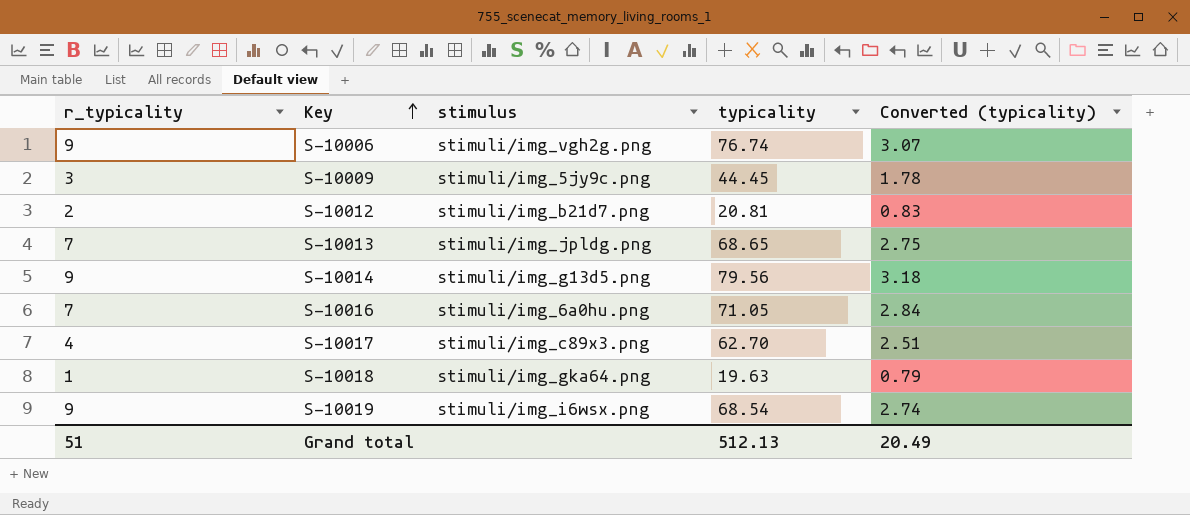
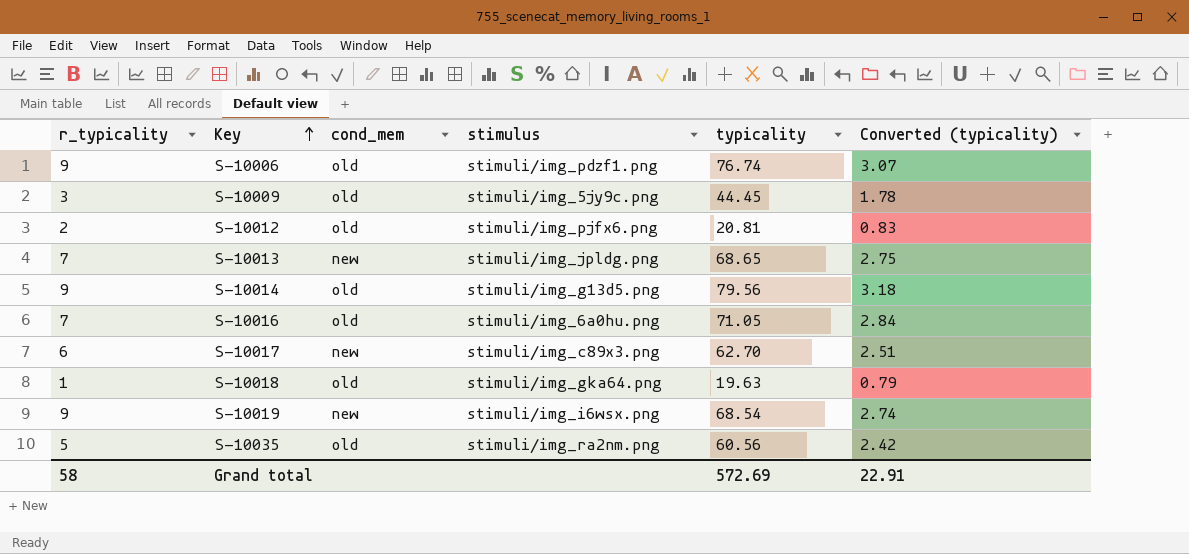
column cond_mem | position: none -> 3
S-10006 | stimulus: stimuli/img_vgh2g.png -> stimuli/img_pdzf1.png
S-10012 | stimulus: stimuli/img_b21d7.png -> stimuli/img_pjfx6.png
S-10017 | r_typicality: 4 -> 6
row S-10035: none -> 5 | old | stimuli/img_ra2nm.png | 60.56 | 2.42
Grand total | r_typicality: 51 -> 58
Grand total | typicality: 512.13 -> 572.69
Grand total | Converted (typicality): 20.49 -> 22.91

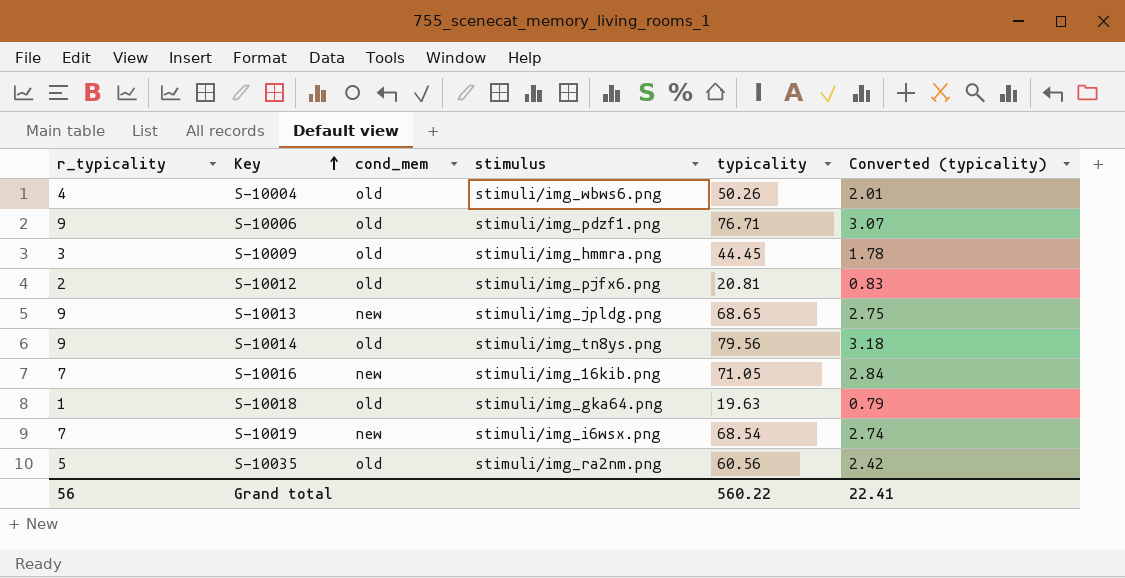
row S-10017: 6 | new | stimuli/img_c89x3.png | 62.70 | 2.51 -> none
row S-10004: none -> 4 | old | stimuli/img_wbws6.png | 50.26 | 2.01
S-10006 | typicality: 76.74 -> 76.71
S-10009 | stimulus: stimuli/img_5jy9c.png -> stimuli/img_hmmra.png
S-10013 | r_typicality: 7 -> 9
S-10014 | stimulus: stimuli/img_g13d5.png -> stimuli/img_tn8ys.png
S-10016 | cond_mem: old -> new
S-10016 | stimulus: stimuli/img_6a0hu.png -> stimuli/img_16kib.png
S-10019 | r_typicality: 9 -> 7
Grand total | r_typicality: 58 -> 56
Grand total | typicality: 572.69 -> 560.22
Grand total | Converted (typicality): 22.91 -> 22.41

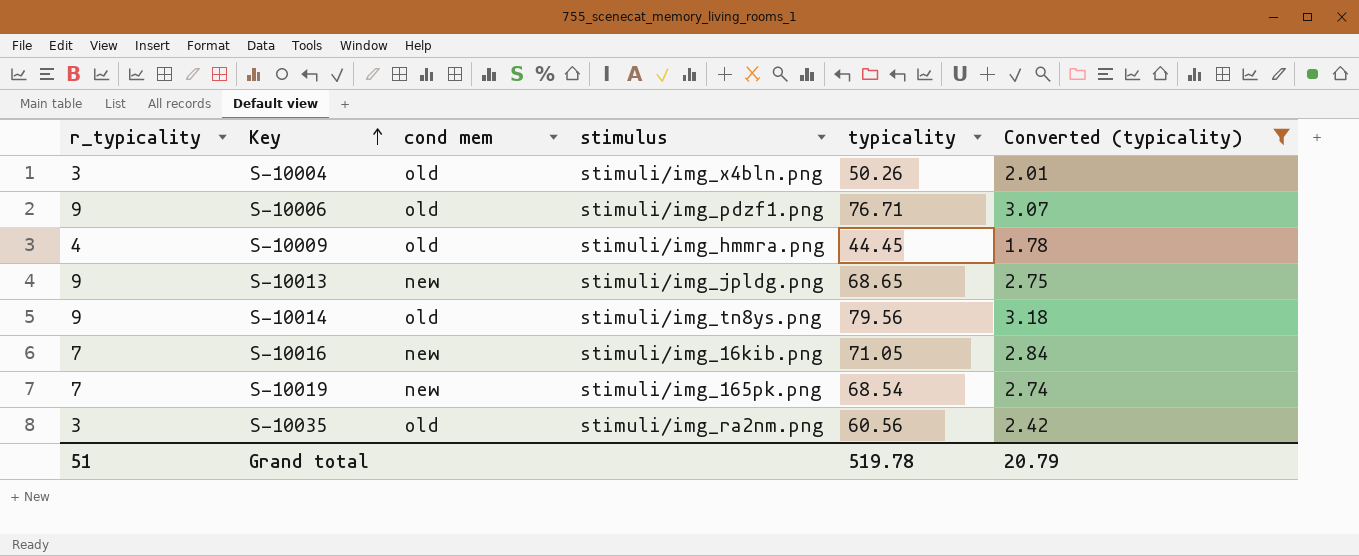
filter: none -> Converted (typicality) >= 1.78
column name: cond_mem -> cond mem
S-10004 | r_typicality: 4 -> 3
S-10004 | stimulus: stimuli/img_wbws6.png -> stimuli/img_x4bln.png
S-10009 | r_typicality: 3 -> 4
S-10019 | stimulus: stimuli/img_i6wsx.png -> stimuli/img_165pk.png
S-10035 | r_typicality: 5 -> 3
Grand total | r_typicality: 56 -> 51
Grand total | typicality: 560.22 -> 519.78
Grand total | Converted (typicality): 22.41 -> 20.79

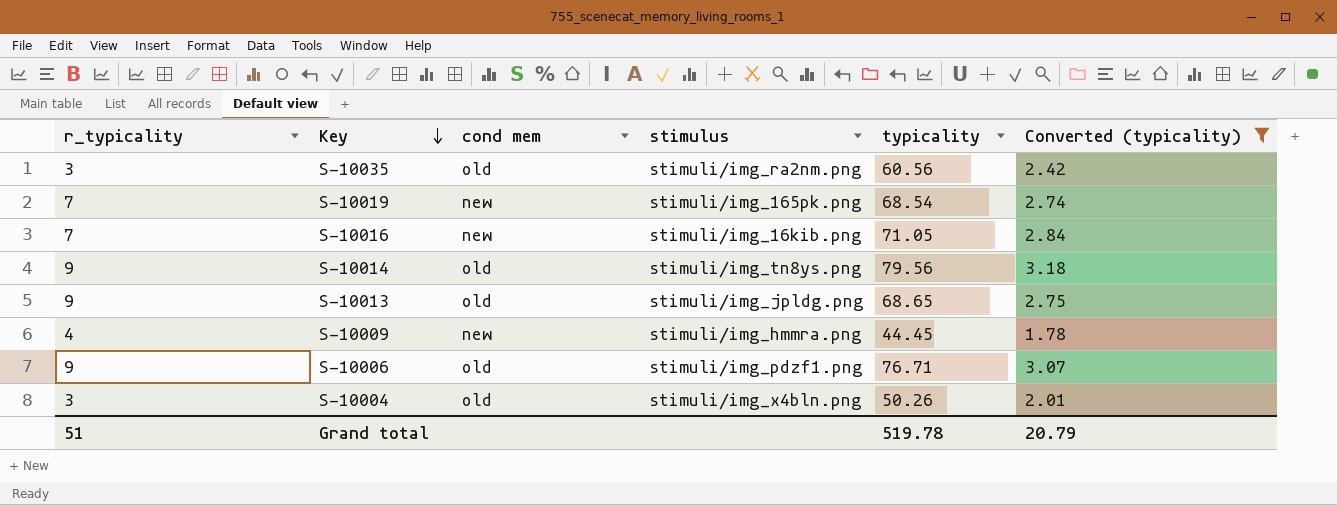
row order: Key ascending -> Key descending
S-10013 | cond mem: new -> old
S-10009 | cond mem: old -> new

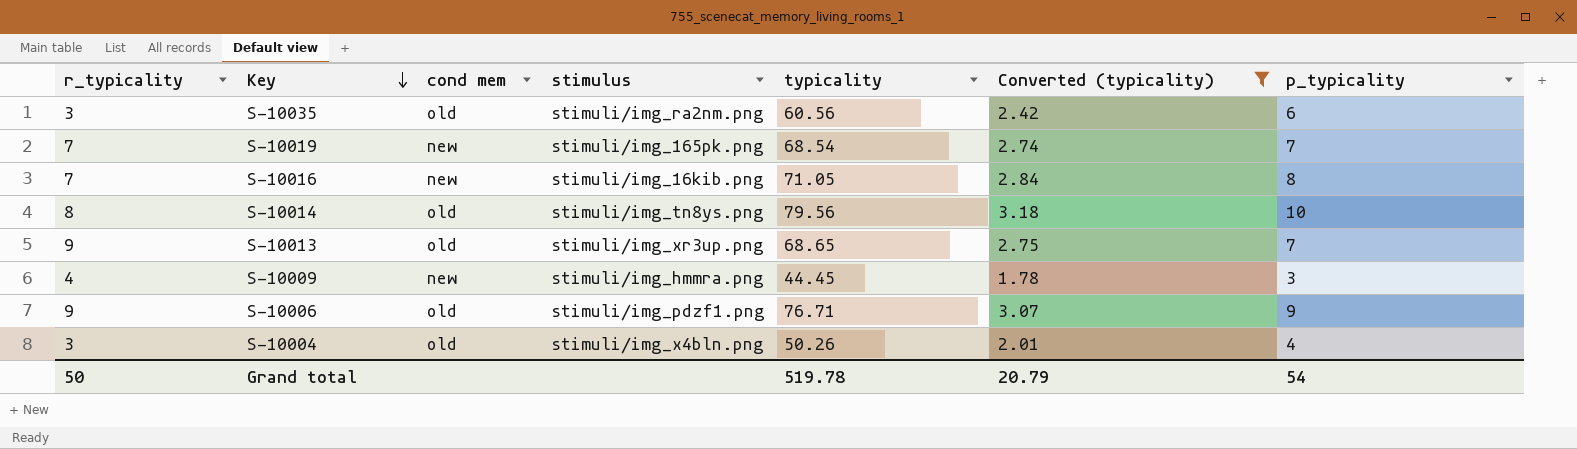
column p_typicality | position: none -> 7
S-10014 | r_typicality: 9 -> 8
S-10013 | stimulus: stimuli/img_jpldg.png -> stimuli/img_xr3up.png
Grand total | r_typicality: 51 -> 50

